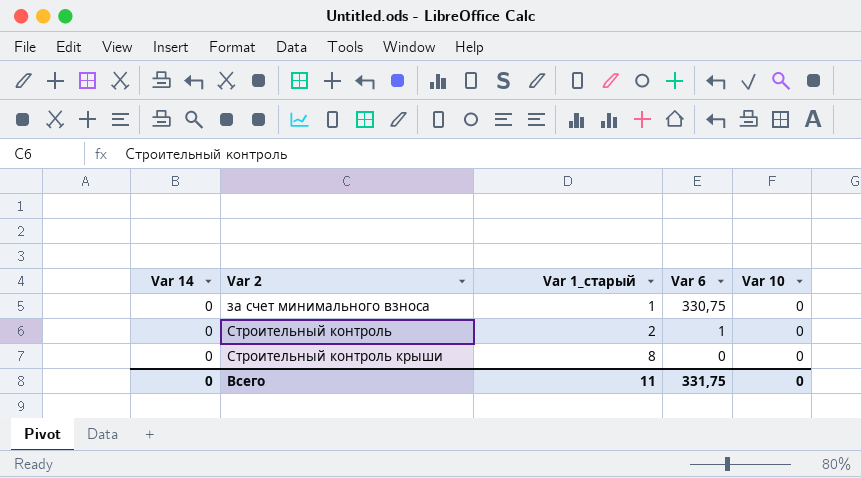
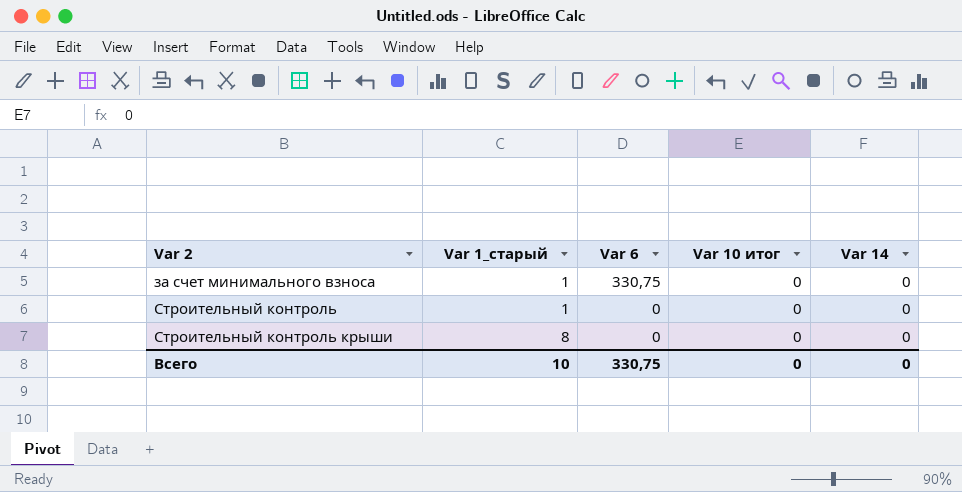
column name: Var 10 -> Var 10 итог
column Var 14 | position: 1 -> 5
Строительный контроль | Var 1_старый: 2 -> 1
Строительный контроль | Var 6: 1 -> 0
Всего | Var 1_старый: 11 -> 10
Всего | Var 6: 331,75 -> 330,75

